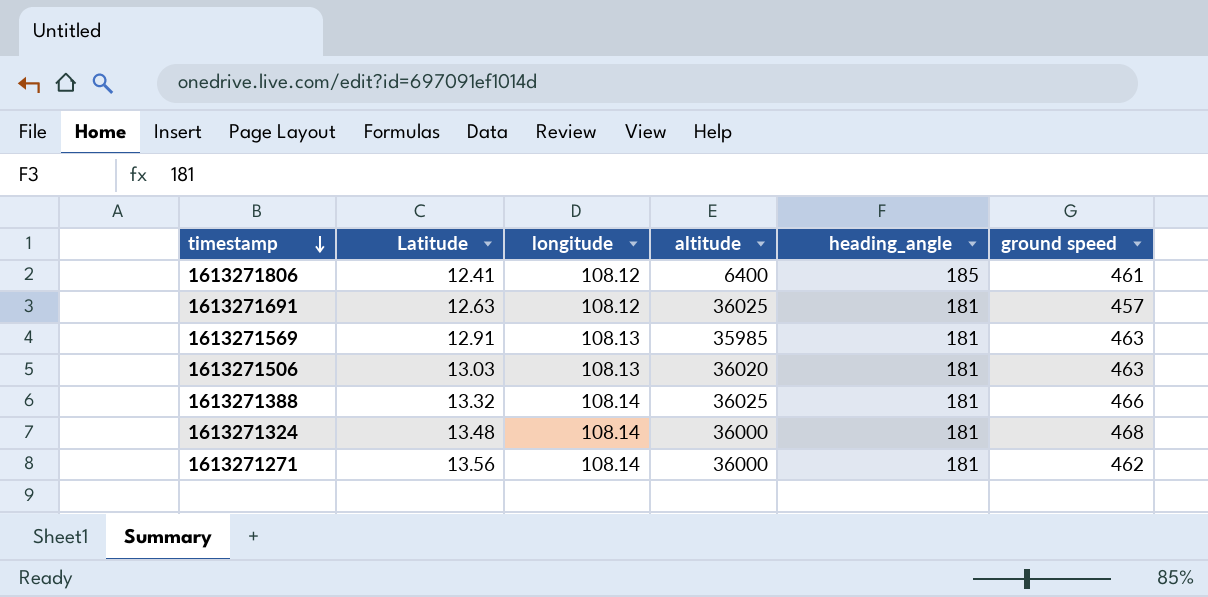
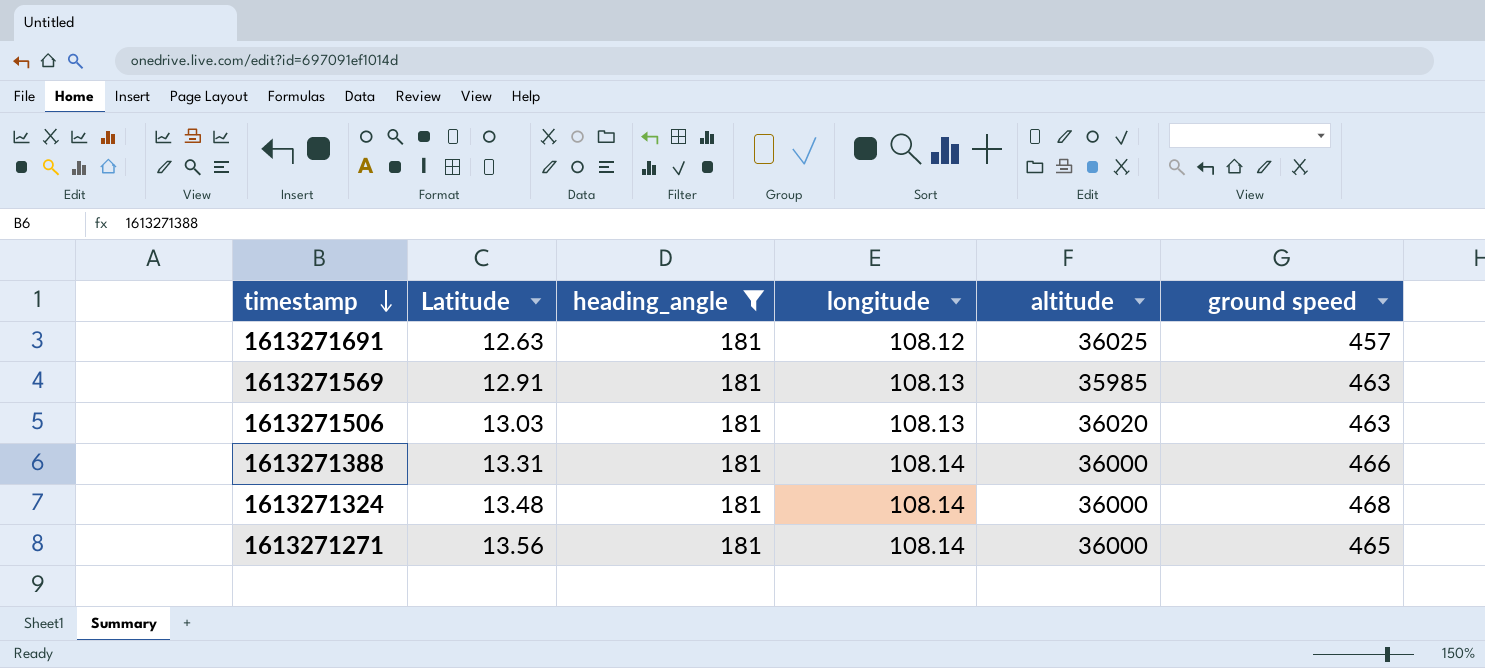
filter: none -> heading_angle = 181
column heading_angle | position: 5 -> 3
1613271388 | Latitude: 13.32 -> 13.31
1613271388 | altitude: 36025 -> 36000
1613271271 | ground speed: 462 -> 465

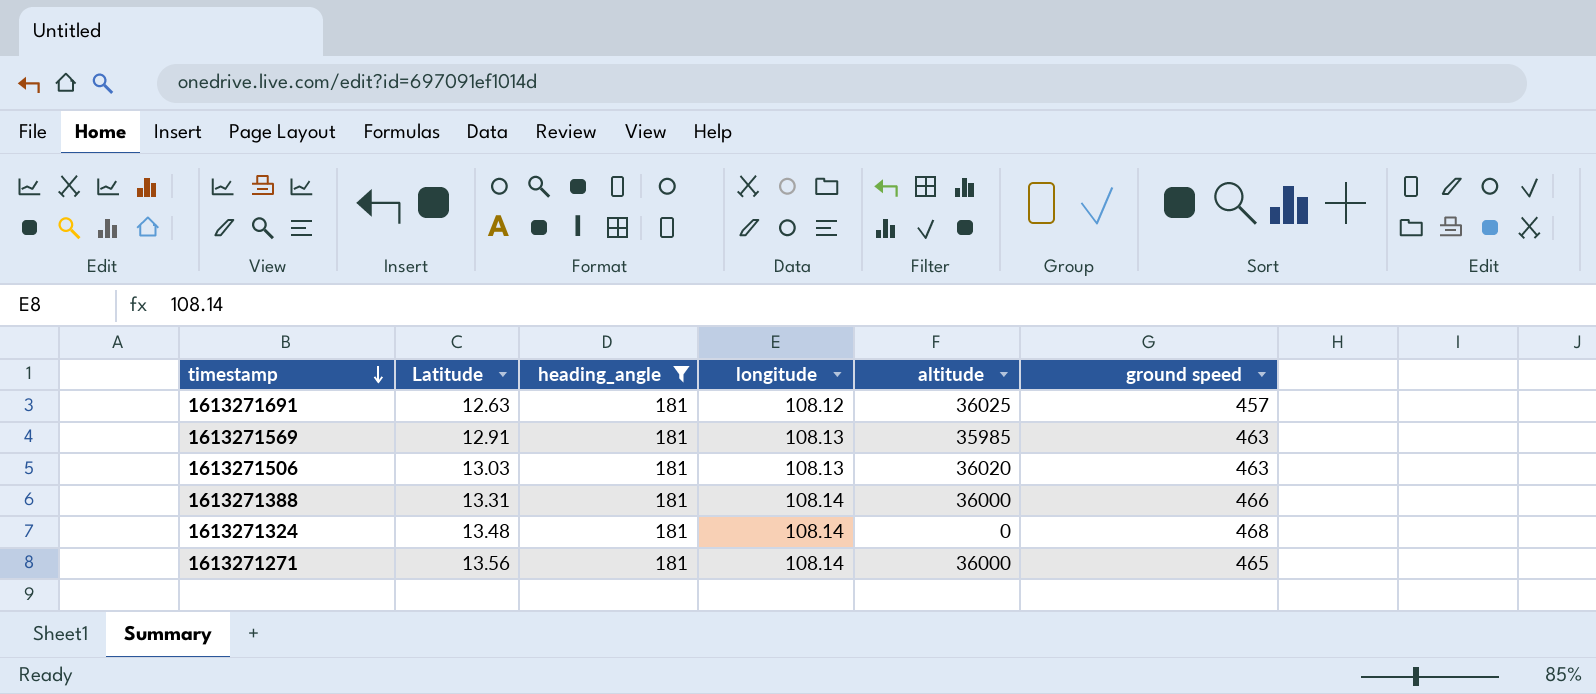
1613271324 | altitude: 36000 -> 0

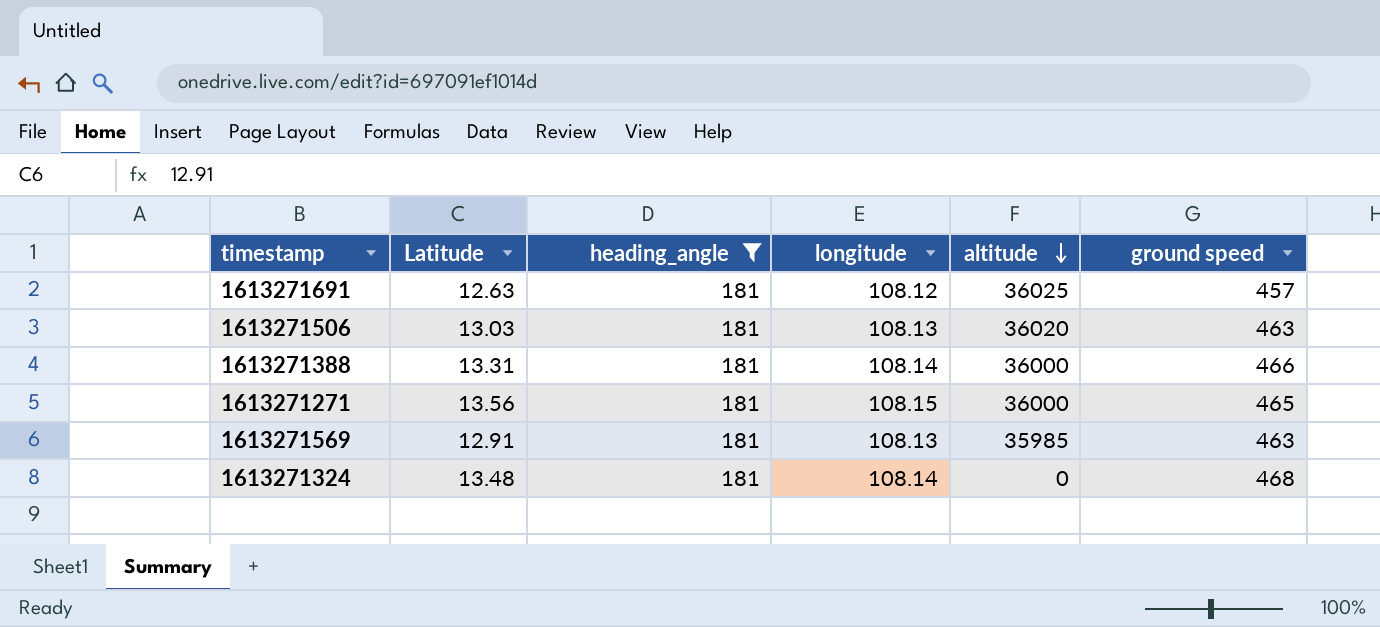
row order: timestamp descending -> altitude descending
1613271271 | longitude: 108.14 -> 108.15

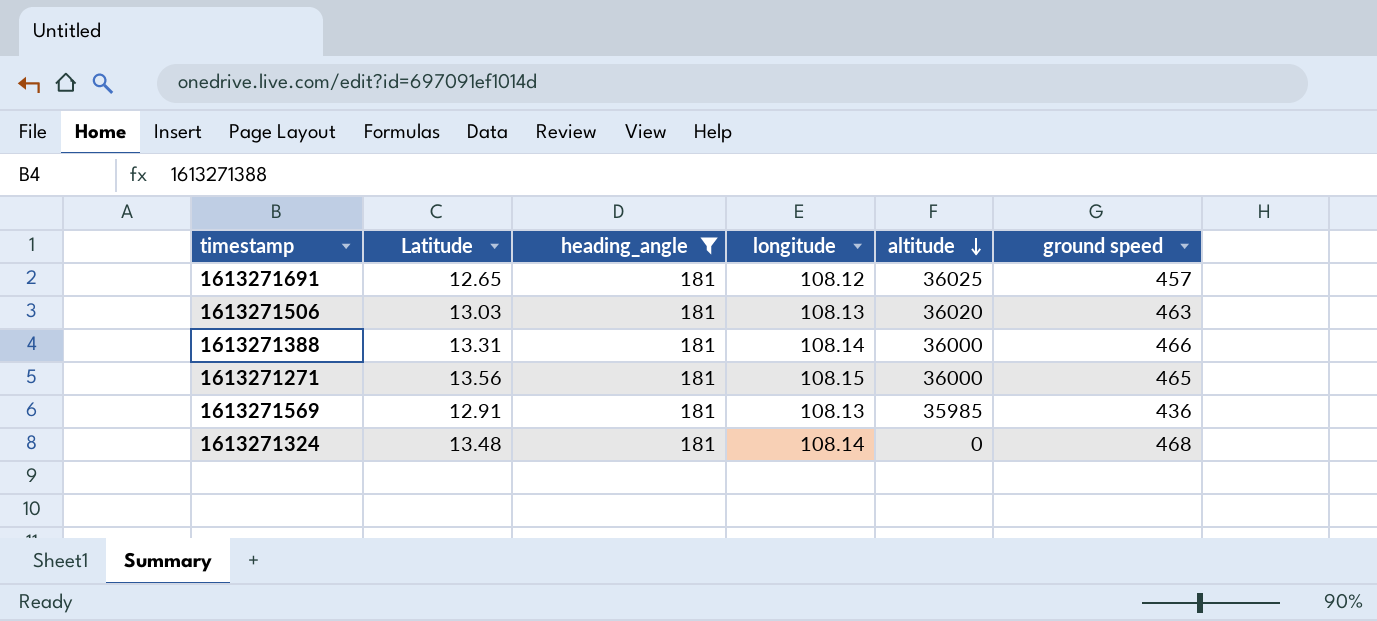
1613271691 | Latitude: 12.63 -> 12.65
1613271569 | ground speed: 463 -> 436

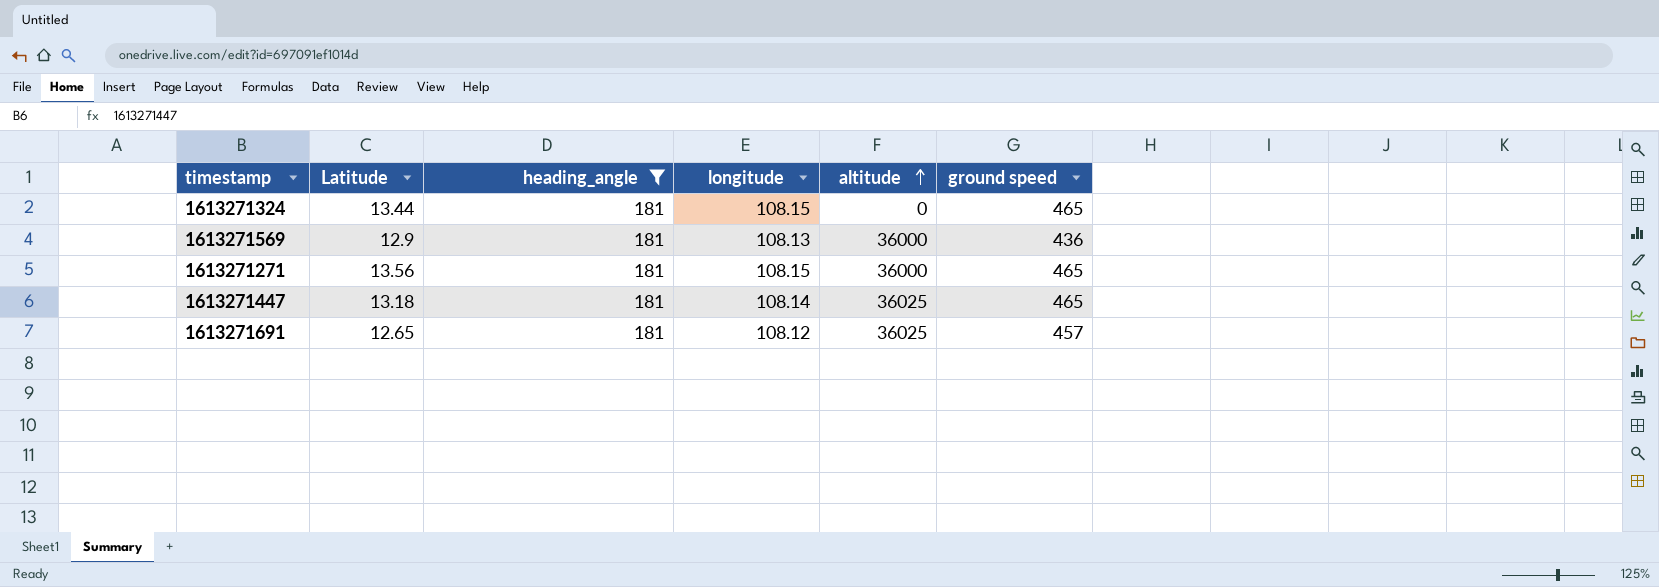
row order: altitude descending -> altitude ascending
row 1613271506: 13.03 | 181 | 108.13 | 36020 | 463 -> none
row 1613271388: 13.31 | 181 | 108.14 | 36000 | 466 -> none
1613271324 | Latitude: 13.48 -> 13.44
1613271324 | longitude: 108.14 -> 108.15
1613271324 | ground speed: 468 -> 465
1613271569 | Latitude: 12.91 -> 12.9
1613271569 | altitude: 35985 -> 36000
row 1613271447: none -> 13.18 | 181 | 108.14 | 36025 | 465

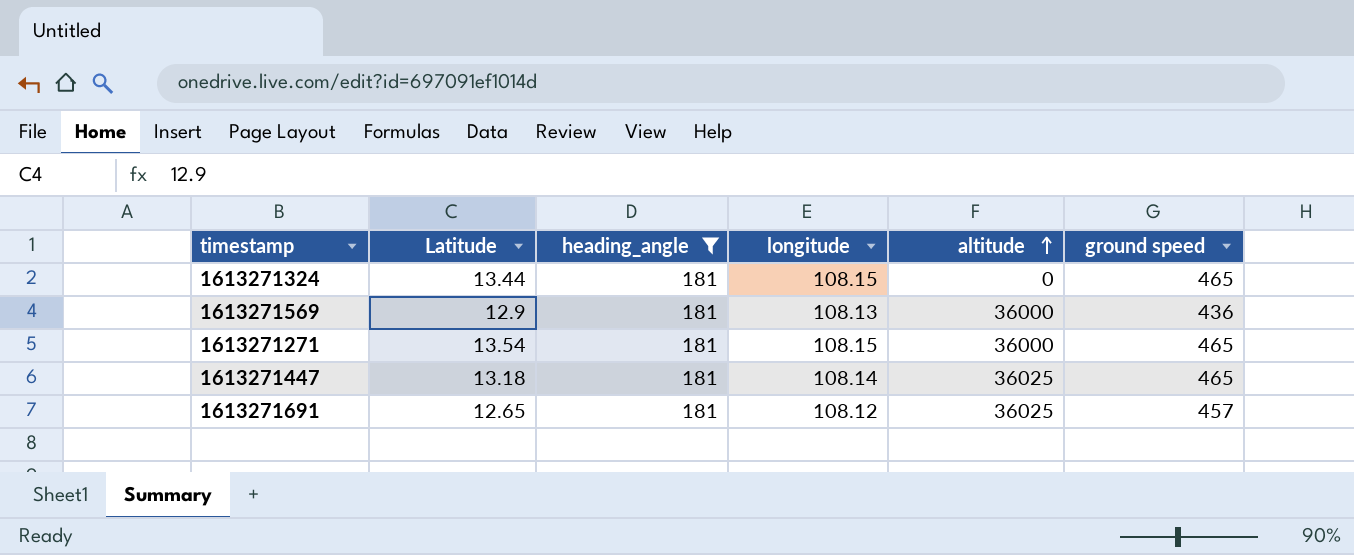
1613271271 | Latitude: 13.56 -> 13.54

